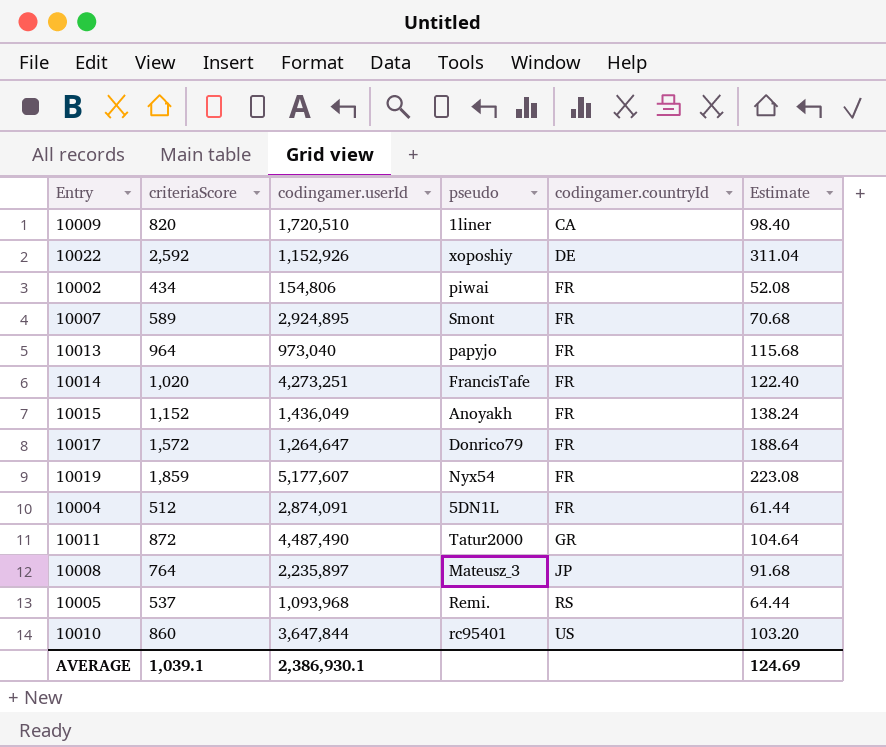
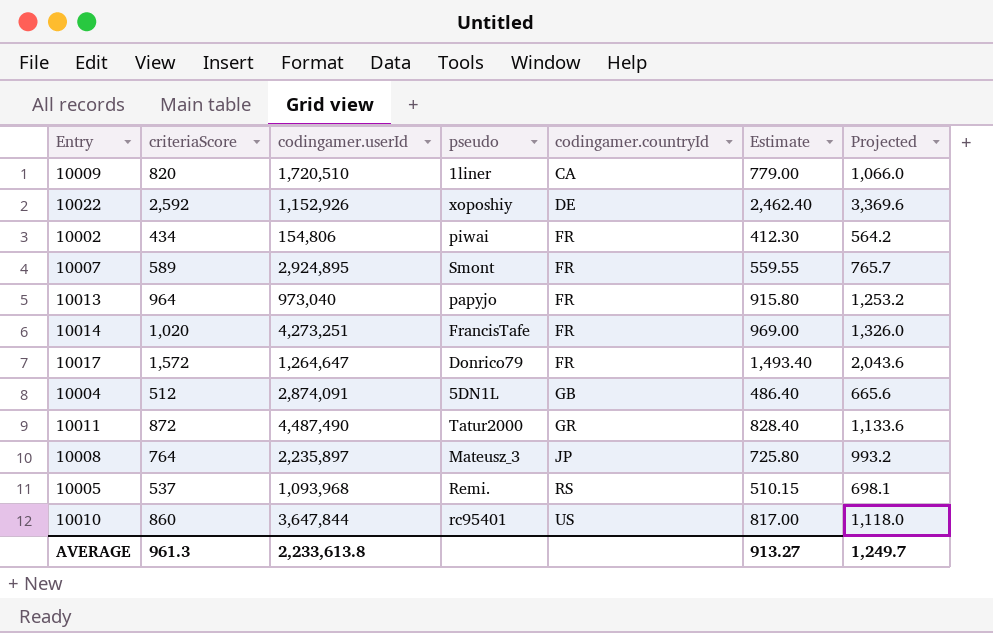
column Estimate | formula: [criteriaScore] * 0.12 -> [criteriaScore] * 0.95
column Projected | formula: none -> [criteriaScore] * 1.3
row 10015: 1,152 | 1,436,049 | Anoyakh | FR | 138.24 -> none
row 10019: 1,859 | 5,177,607 | Nyx54 | FR | 223.08 -> none
10004 | codingamer.countryId: FR -> GB
AVERAGE | criteriaScore: 1,039.1 -> 961.3
AVERAGE | codingamer.userId: 2,386,930.1 -> 2,233,613.8
AVERAGE | Estimate: 124.69 -> 913.27

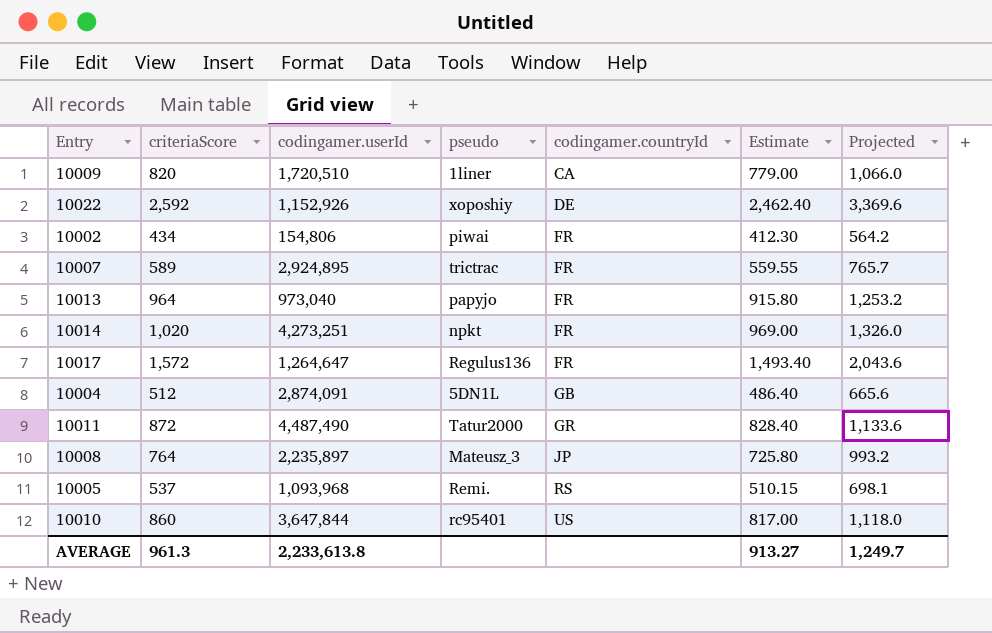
10007 | pseudo: Smont -> trictrac
10014 | pseudo: FrancisTafe -> npkt
10017 | pseudo: Donrico79 -> Regulus136

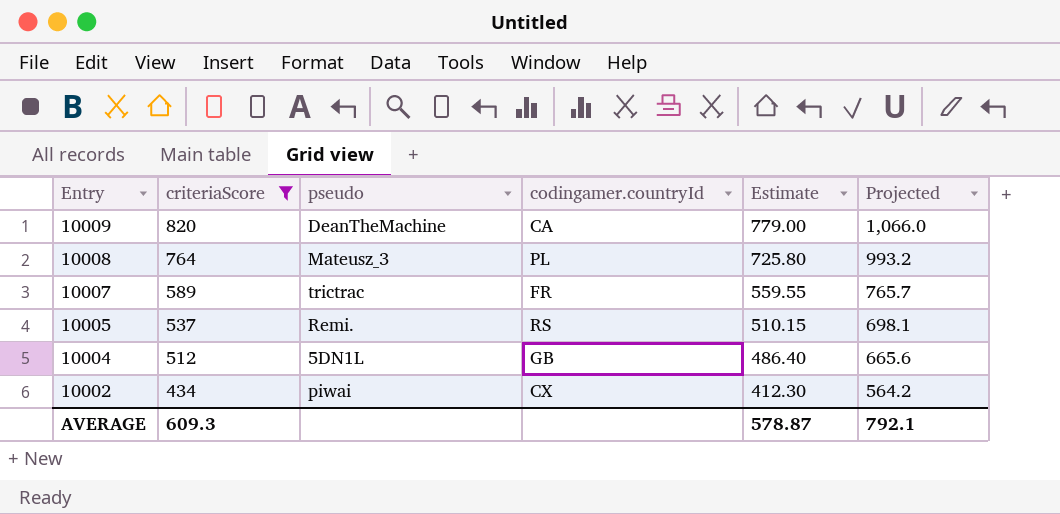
filter: none -> criteriaScore <= 820
row order: codingamer.countryId ascending -> Entry descending
column codingamer.userId | position: 3 -> none
10009 | pseudo: 1liner -> DeanTheMachine
10008 | codingamer.countryId: JP -> PL
10002 | codingamer.countryId: FR -> CX
AVERAGE | criteriaScore: 961.3 -> 609.3
AVERAGE | Estimate: 913.27 -> 578.87
AVERAGE | Projected: 1,249.7 -> 792.1

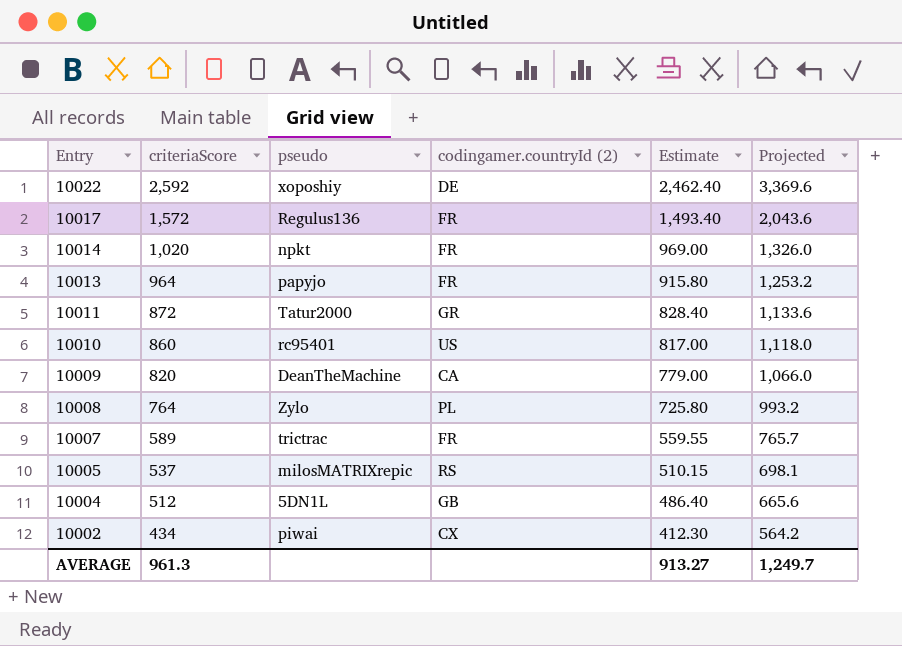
filter: criteriaScore <= 820 -> none
column name: codingamer.countryId -> codingamer.countryId (2)
10008 | pseudo: Mateusz_3 -> Zylo
10005 | pseudo: Remi. -> milosMATRIXrepic
AVERAGE | criteriaScore: 609.3 -> 961.3
AVERAGE | Estimate: 578.87 -> 913.27
AVERAGE | Projected: 792.1 -> 1,249.7

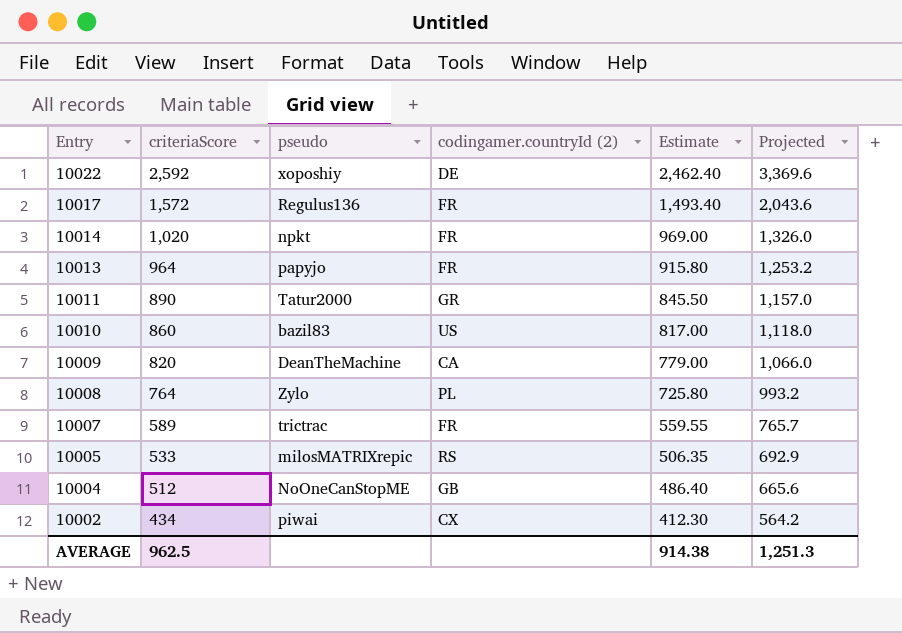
10011 | criteriaScore: 872 -> 890
10011 | Estimate: 828.40 -> 845.50
10011 | Projected: 1,133.6 -> 1,157.0
10010 | pseudo: rc95401 -> bazil83
10005 | criteriaScore: 537 -> 533
10005 | Estimate: 510.15 -> 506.35
10005 | Projected: 698.1 -> 692.9
10004 | pseudo: 5DN1L -> NoOneCanStopME
AVERAGE | criteriaScore: 961.3 -> 962.5
AVERAGE | Estimate: 913.27 -> 914.38
AVERAGE | Projected: 1,249.7 -> 1,251.3

